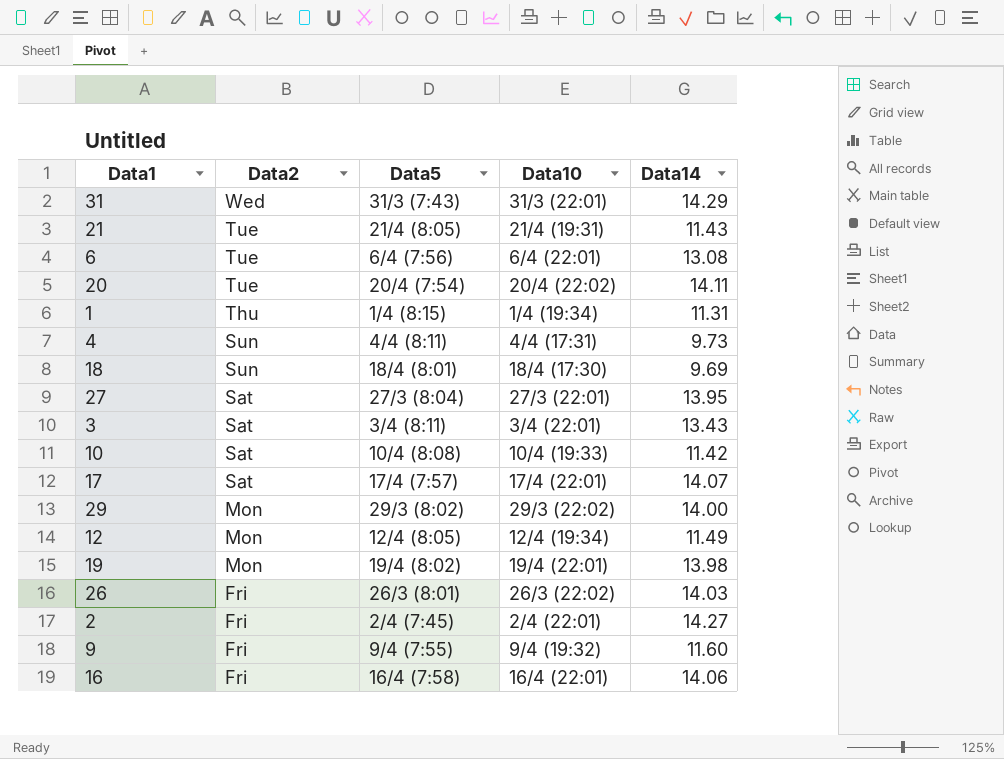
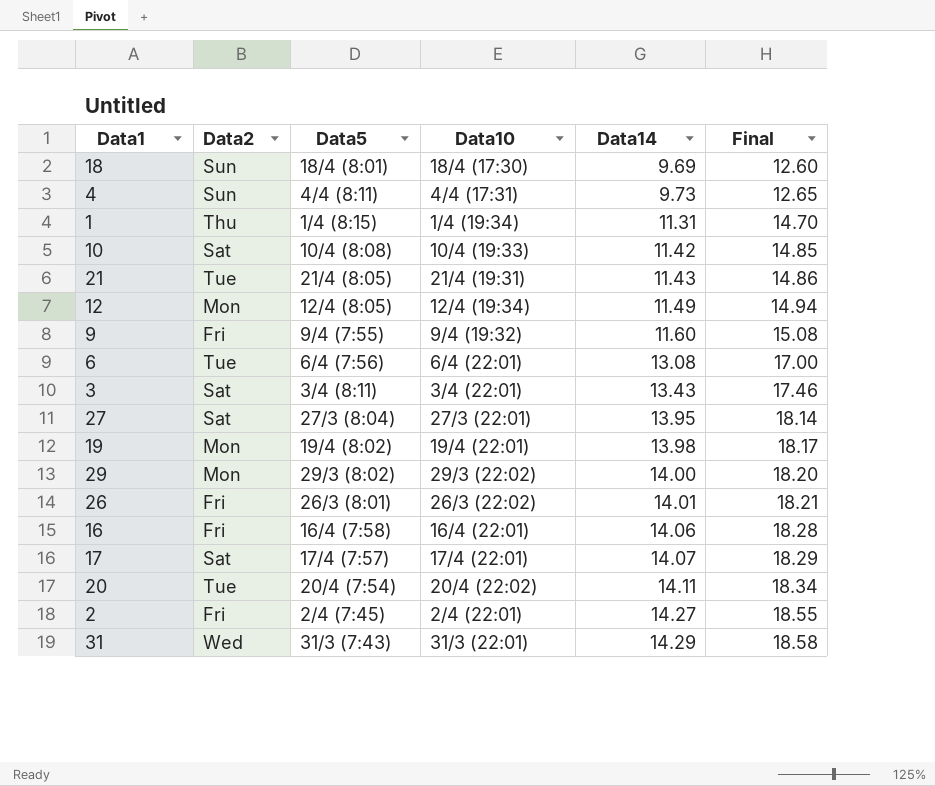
row order: Data2 descending -> Data14 ascending
column Final | formula: none -> [Data14] * 1.3
26 | Data14: 14.03 -> 14.01

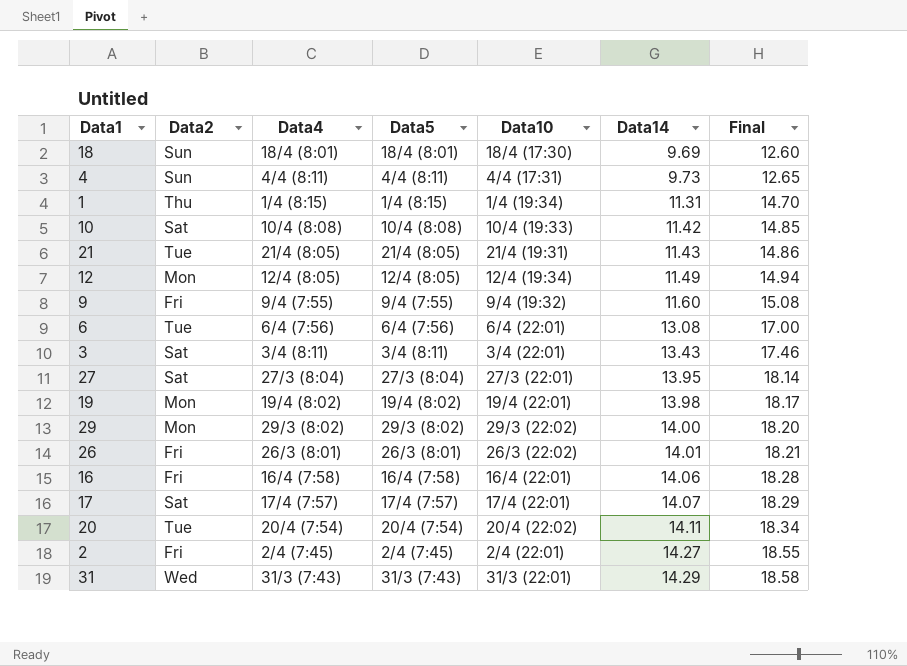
column Data4 | position: none -> 3

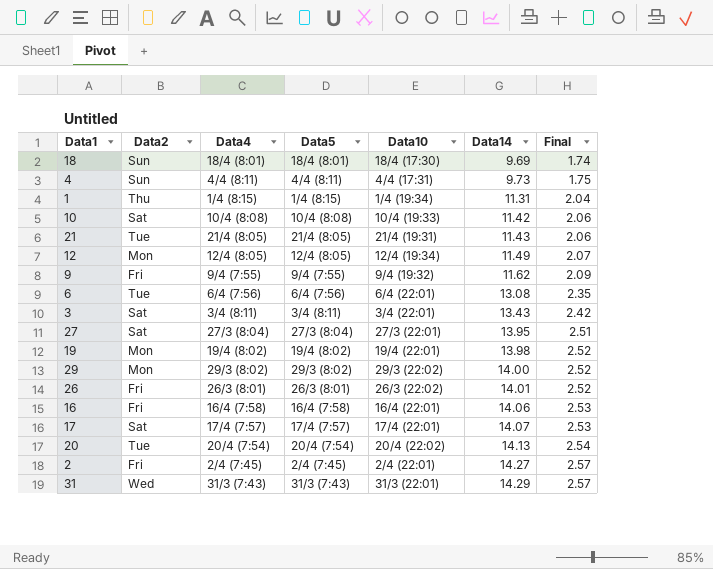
column Final | formula: [Data14] * 1.3 -> [Data14] * 0.18
9 | Data14: 11.60 -> 11.62
20 | Data14: 14.11 -> 14.13

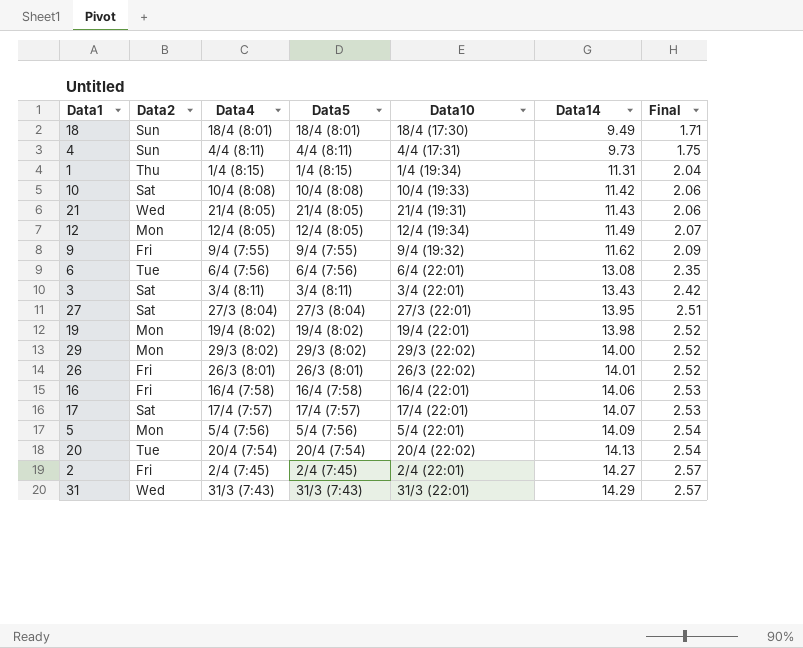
18 | Data14: 9.69 -> 9.49
18 | Final: 1.74 -> 1.71
21 | Data2: Tue -> Wed
row 5: none -> Mon | 5/4 (7:56) | 5/4 (7:56) | 5/4 (22:01) | 14.09 | 2.54

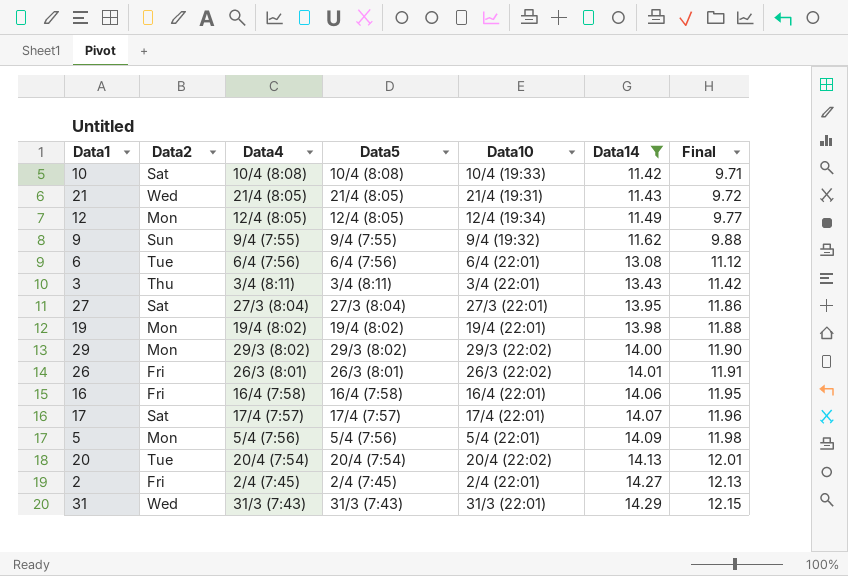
filter: none -> Data14 >= 11.42
column Final | formula: [Data14] * 0.18 -> [Data14] * 0.85
9 | Data2: Fri -> Sun
3 | Data2: Sat -> Thu

